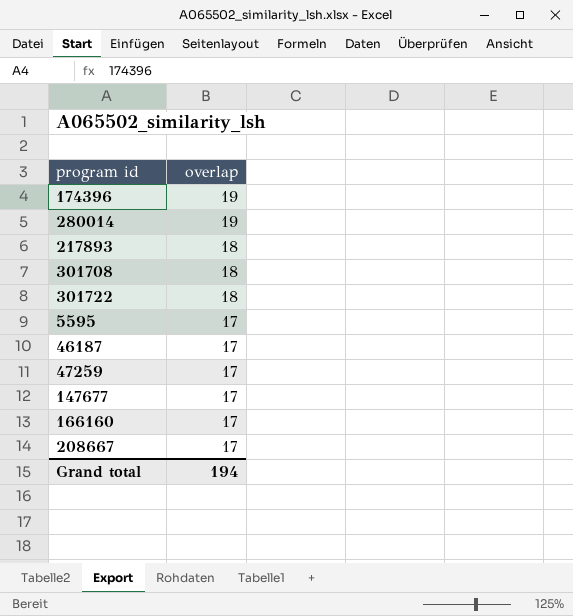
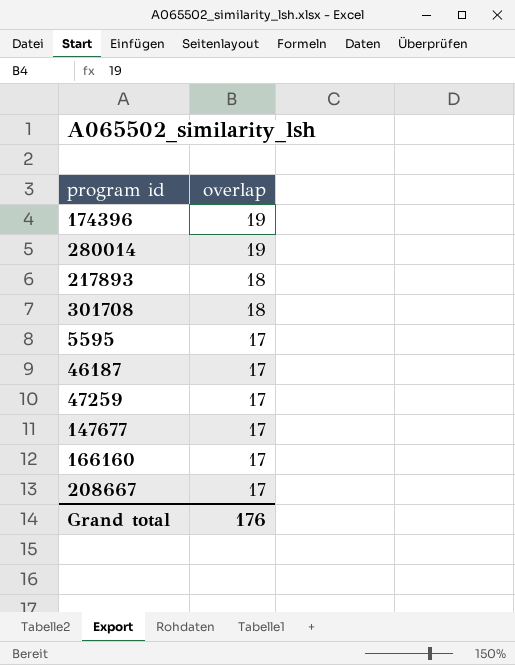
row 301722: 18 -> none
Grand total | overlap: 194 -> 176

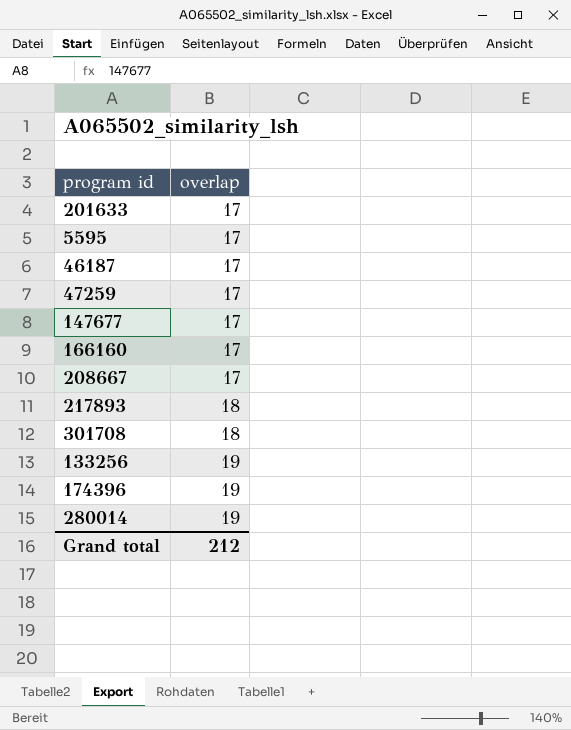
row order: overlap descending -> overlap ascending
row 201633: none -> 17
row 133256: none -> 19
Grand total | overlap: 176 -> 212

